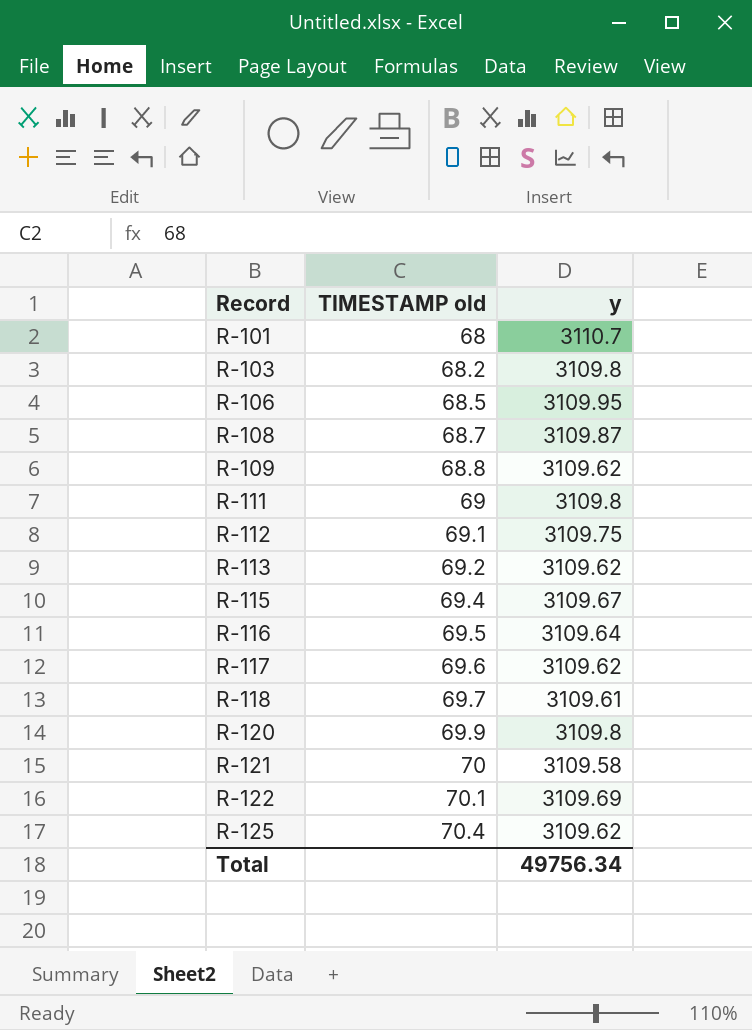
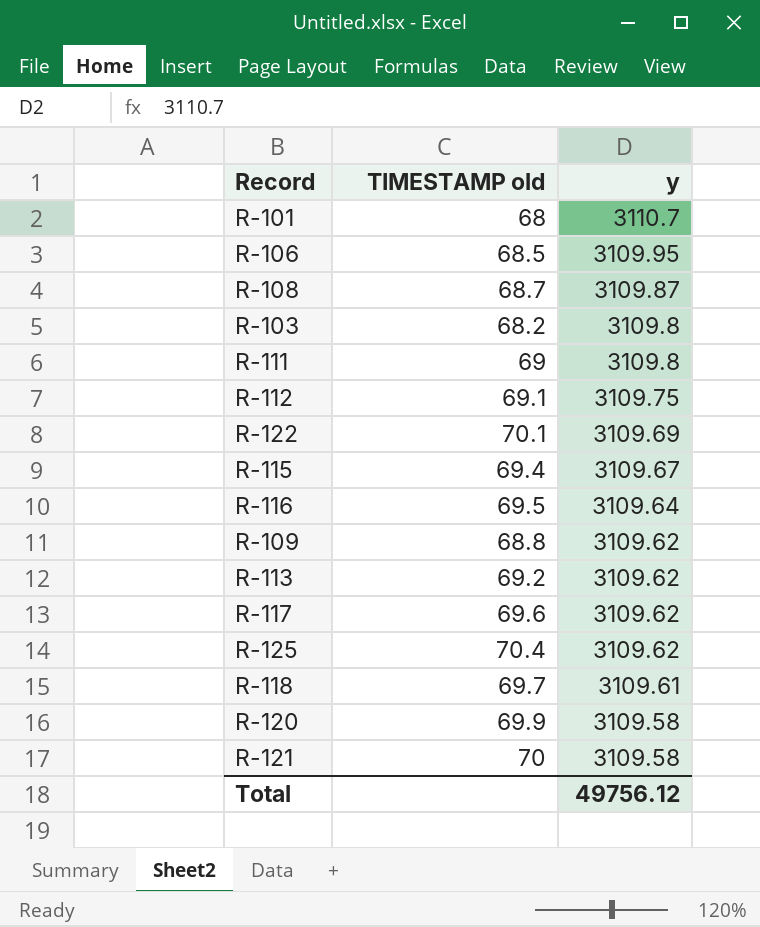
row order: Record ascending -> y descending
R-120 | y: 3109.8 -> 3109.58
Total | y: 49756.34 -> 49756.12

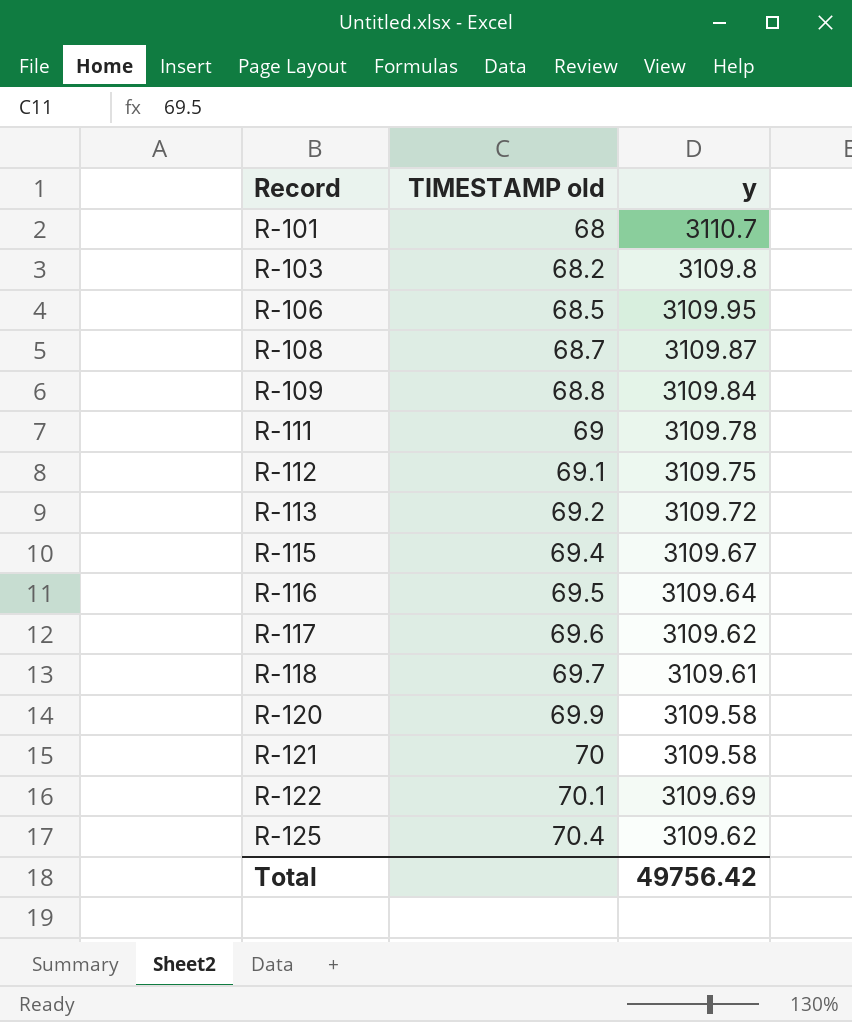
row order: y descending -> Record ascending
R-109 | y: 3109.62 -> 3109.84
R-111 | y: 3109.8 -> 3109.78
R-113 | y: 3109.62 -> 3109.72
Total | y: 49756.12 -> 49756.42

